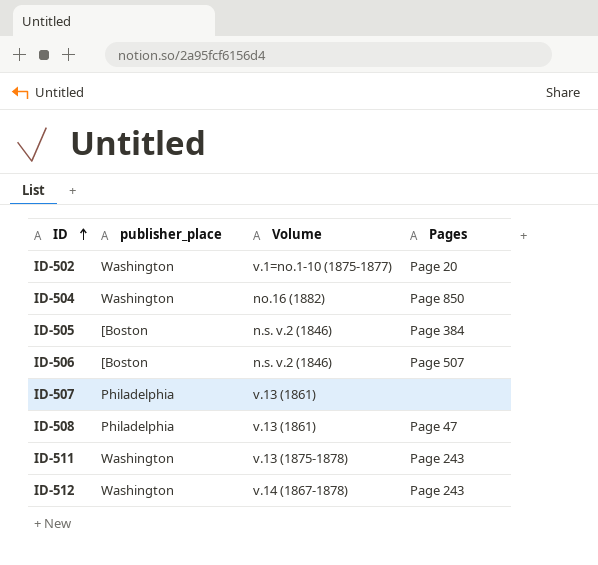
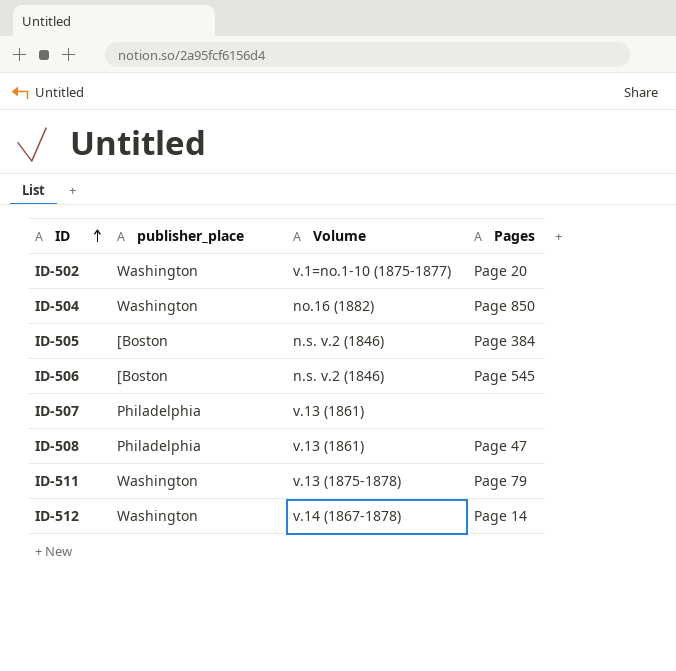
ID-506 | Pages: Page 507 -> Page 545
ID-511 | Pages: Page 243 -> Page 79
ID-512 | Pages: Page 243 -> Page 14

